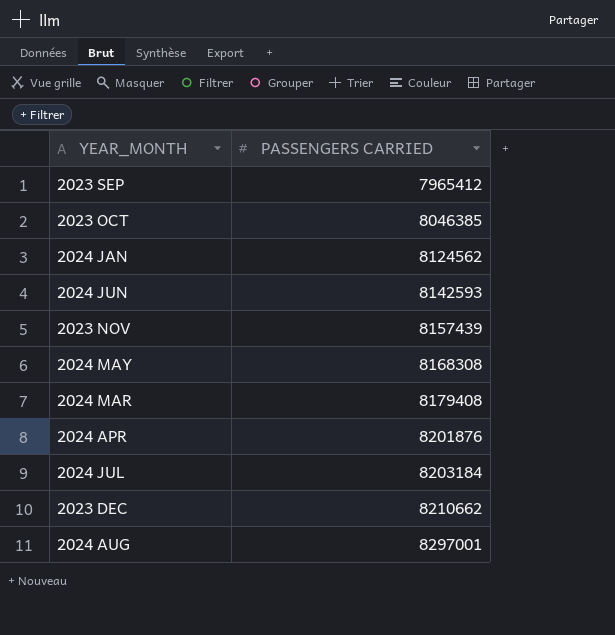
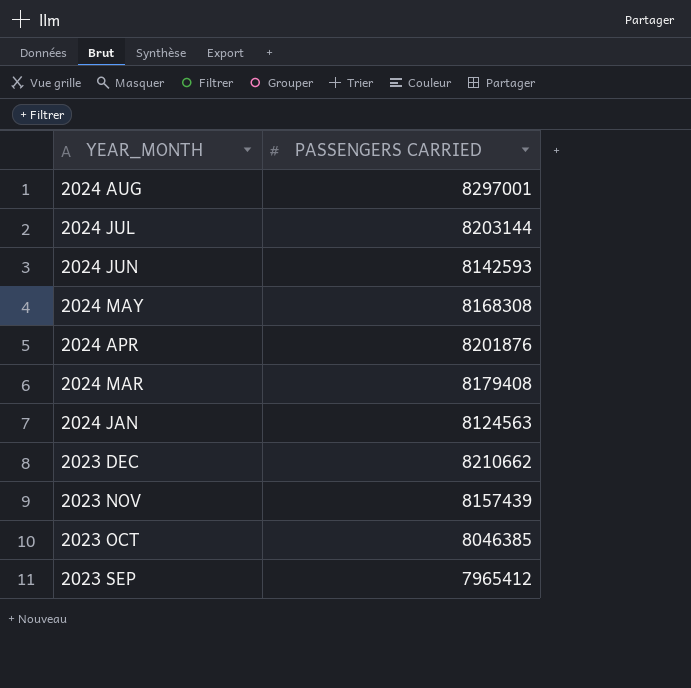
row order: PASSENGERS CARRIED ascending -> YEAR_MONTH descending
2024 JUL | PASSENGERS CARRIED: 8203184 -> 8203144
2024 JAN | PASSENGERS CARRIED: 8124562 -> 8124563

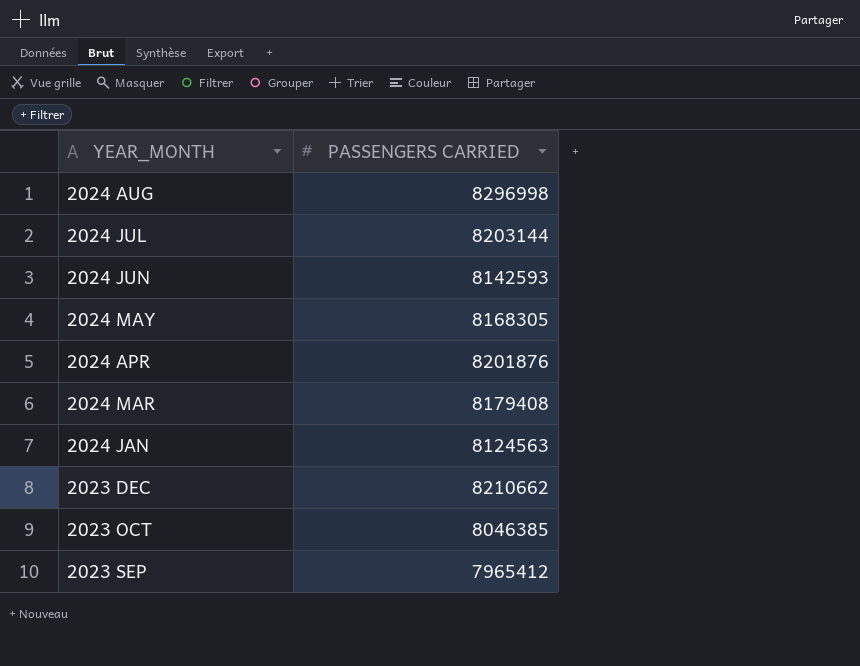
row 2023 NOV: 8157439 -> none
2024 AUG | PASSENGERS CARRIED: 8297001 -> 8296998
2024 MAY | PASSENGERS CARRIED: 8168308 -> 8168305

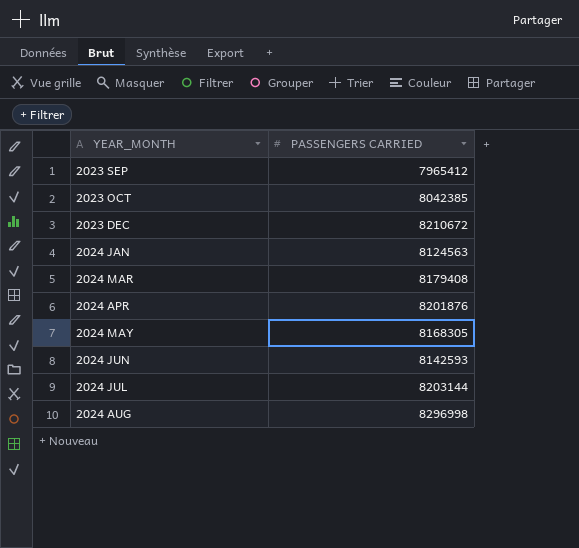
row order: YEAR_MONTH descending -> YEAR_MONTH ascending
2023 OCT | PASSENGERS CARRIED: 8046385 -> 8042385
2023 DEC | PASSENGERS CARRIED: 8210662 -> 8210672

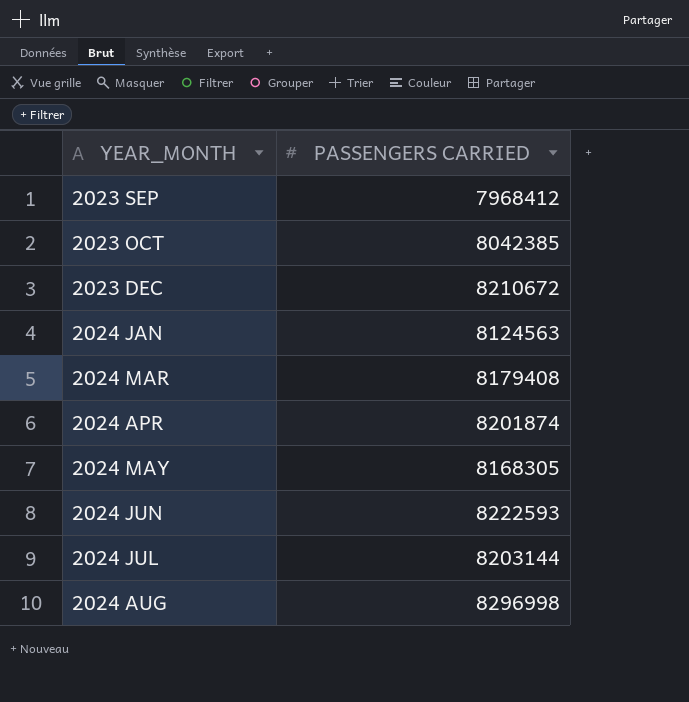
2023 SEP | PASSENGERS CARRIED: 7965412 -> 7968412
2024 APR | PASSENGERS CARRIED: 8201876 -> 8201874
2024 JUN | PASSENGERS CARRIED: 8142593 -> 8222593

